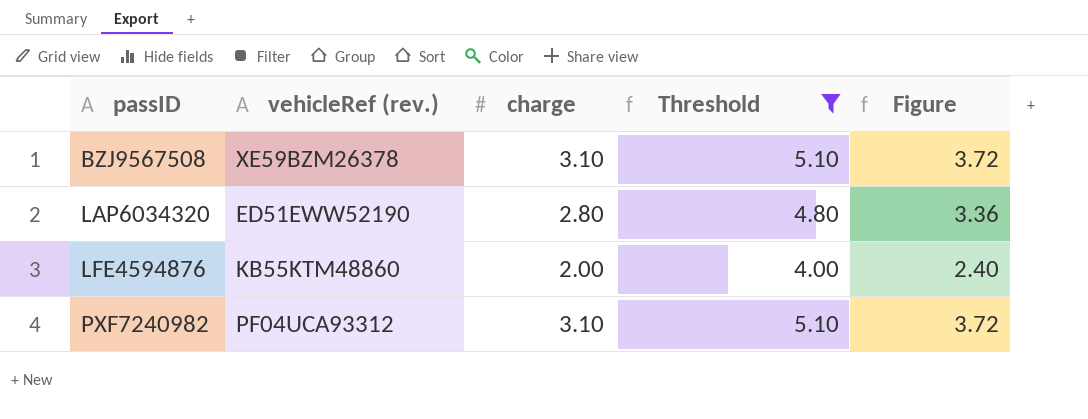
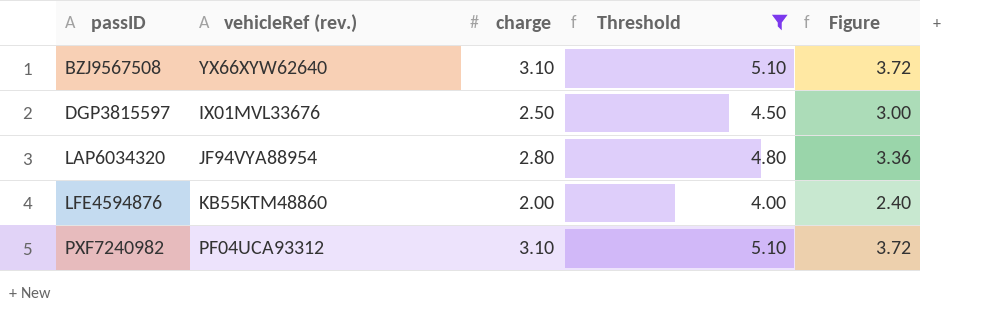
BZJ9567508 | vehicleRef (rev.): XE59BZM26378 -> YX66XYW62640
row DGP3815597: none -> IX01MVL33676 | 2.50 | 4.50 | 3.00
LAP6034320 | vehicleRef (rev.): ED51EWW52190 -> JF94VYA88954

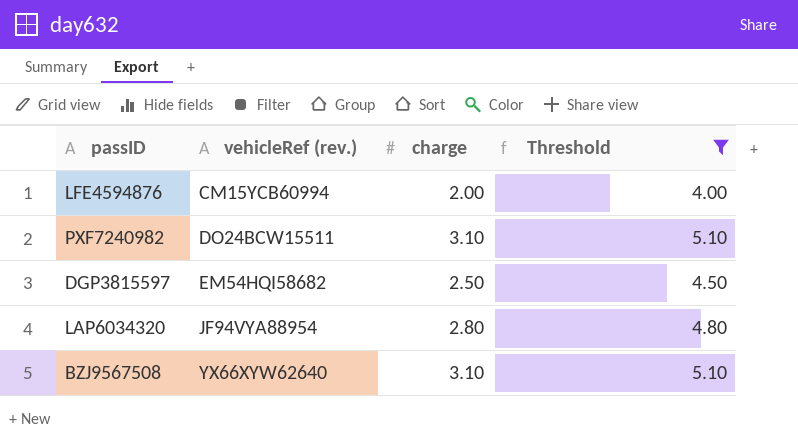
row order: passID ascending -> vehicleRef (rev.) ascending
column Figure | formula: [charge] * 1.2 -> none
LFE4594876 | vehicleRef (rev.): KB55KTM48860 -> CM15YCB60994
PXF7240982 | vehicleRef (rev.): PF04UCA93312 -> DO24BCW15511
DGP3815597 | vehicleRef (rev.): IX01MVL33676 -> EM54HQI58682

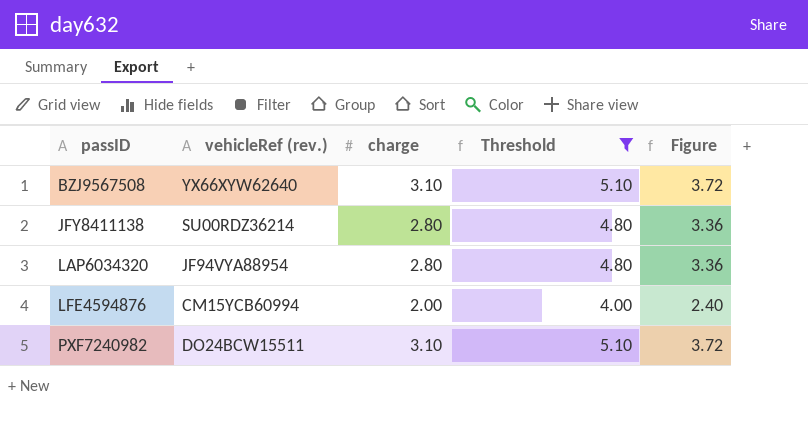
row order: vehicleRef (rev.) ascending -> passID ascending
column Figure | formula: none -> [charge] * 1.2
row DGP3815597: EM54HQI58682 | 2.50 | 4.50 -> none
row JFY8411138: none -> SU00RDZ36214 | 2.80 | 4.80 | 3.36

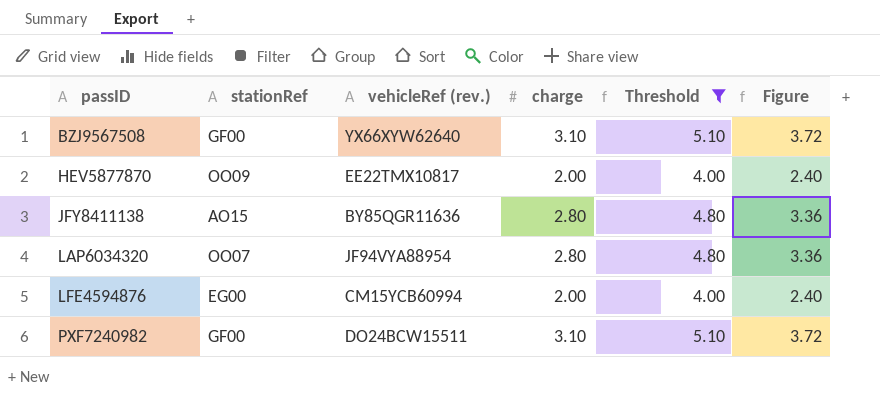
column stationRef | position: none -> 2
row HEV5877870: none -> OO09 | EE22TMX10817 | 2.00 | 4.00 | 2.40
JFY8411138 | vehicleRef (rev.): SU00RDZ36214 -> BY85QGR11636

